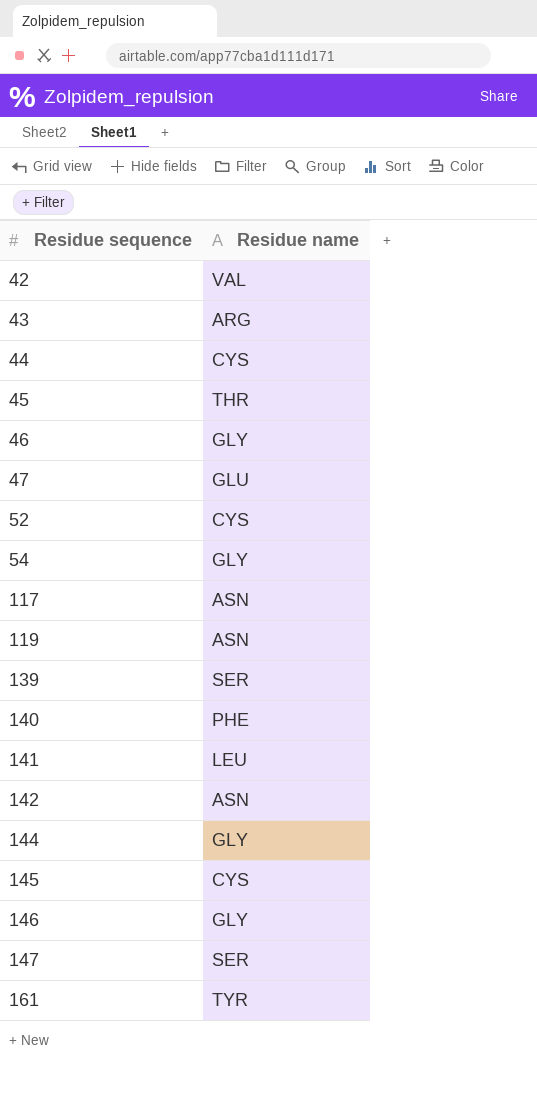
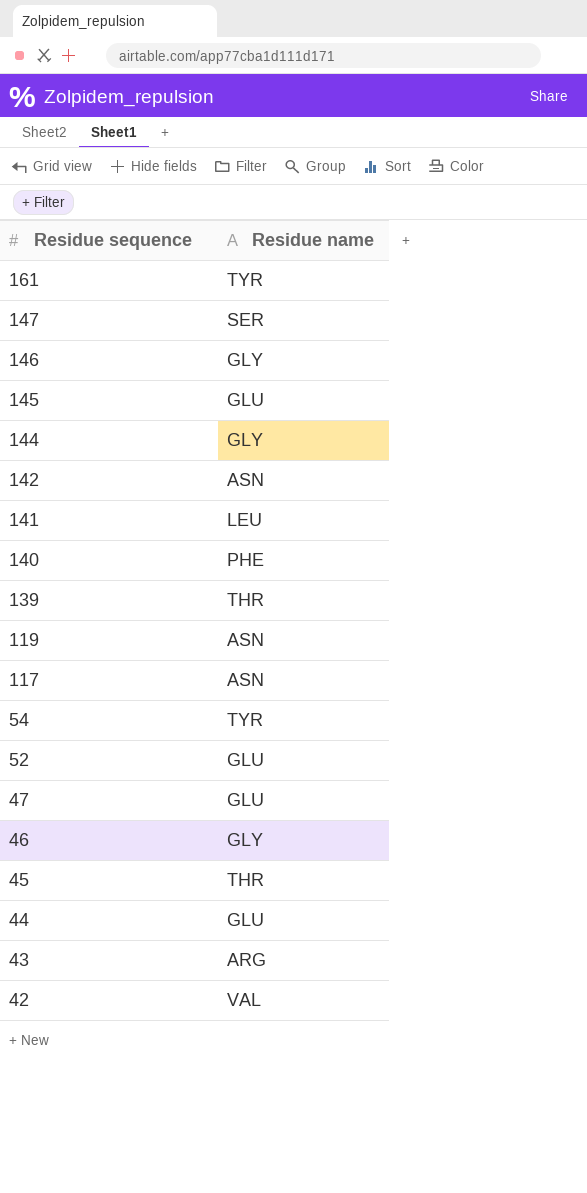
row order: Residue sequence ascending -> Residue sequence descending
145 | Residue name: CYS -> GLU
139 | Residue name: SER -> THR
54 | Residue name: GLY -> TYR
52 | Residue name: CYS -> GLU
44 | Residue name: CYS -> GLU

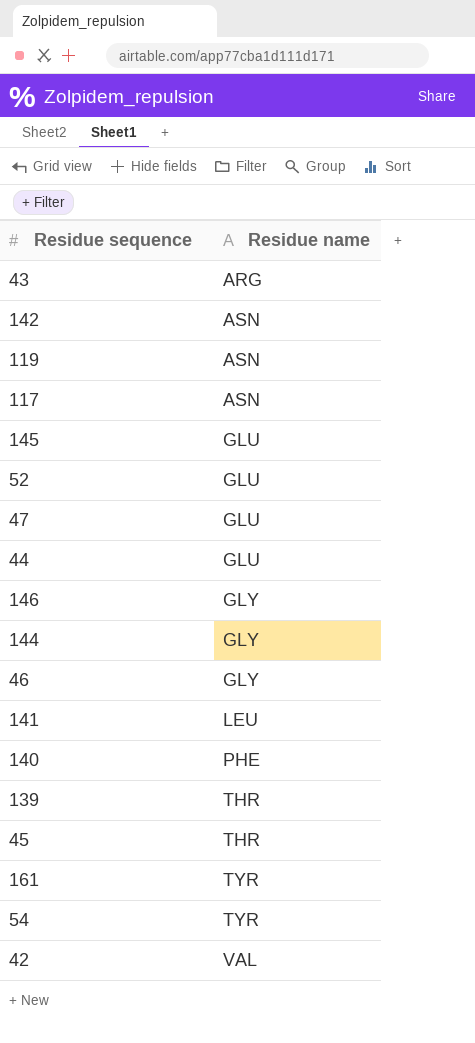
row order: Residue sequence descending -> Residue name ascending
row 147: SER -> none

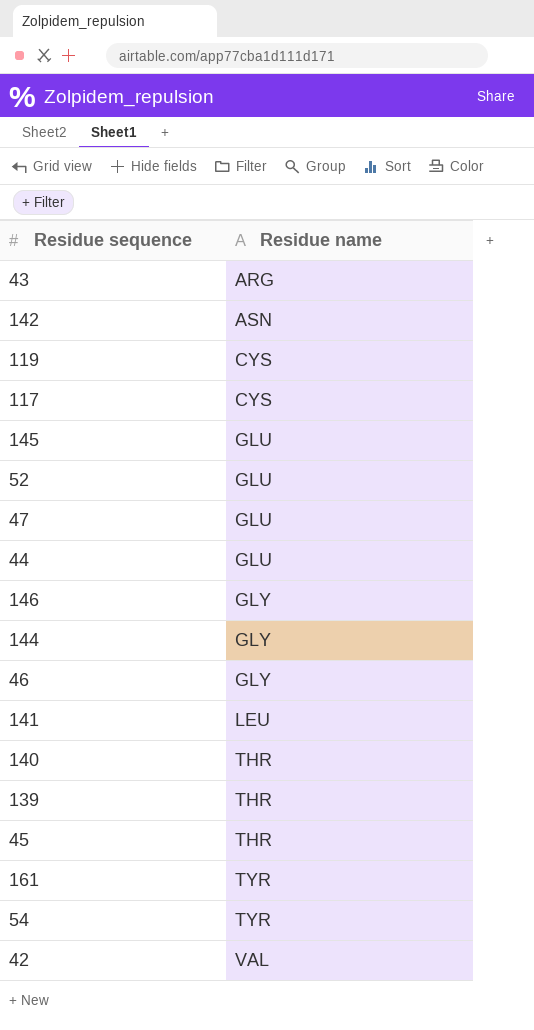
119 | Residue name: ASN -> CYS
117 | Residue name: ASN -> CYS
140 | Residue name: PHE -> THR

